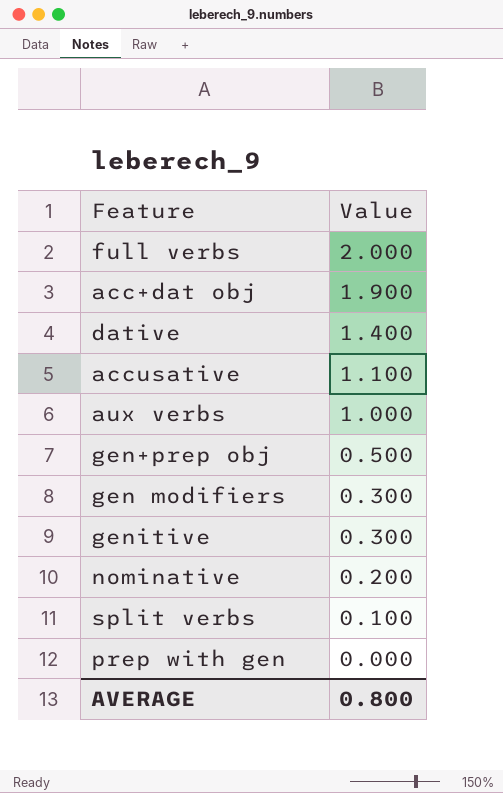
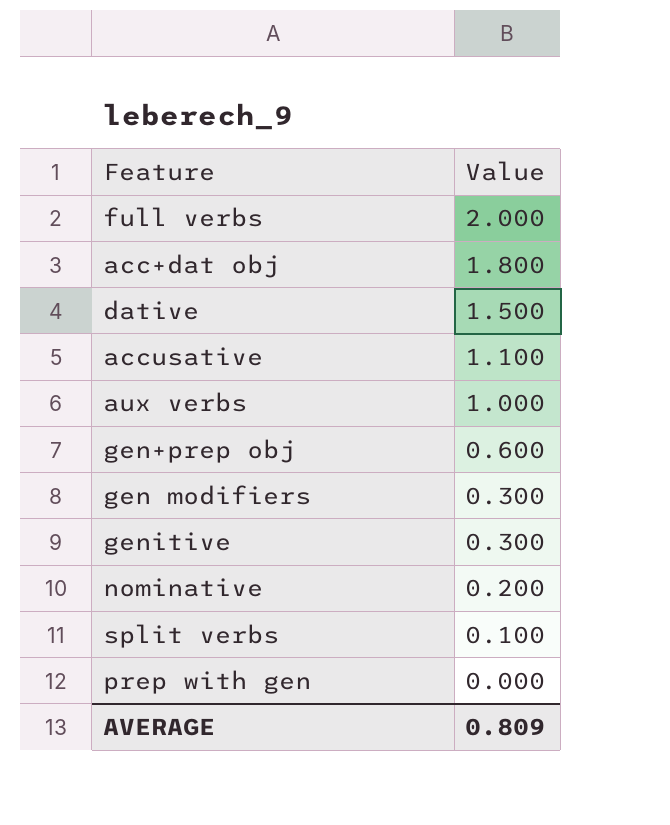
acc+dat obj | Value: 1.900 -> 1.800
dative | Value: 1.400 -> 1.500
gen+prep obj | Value: 0.500 -> 0.600
AVERAGE | Value: 0.800 -> 0.809

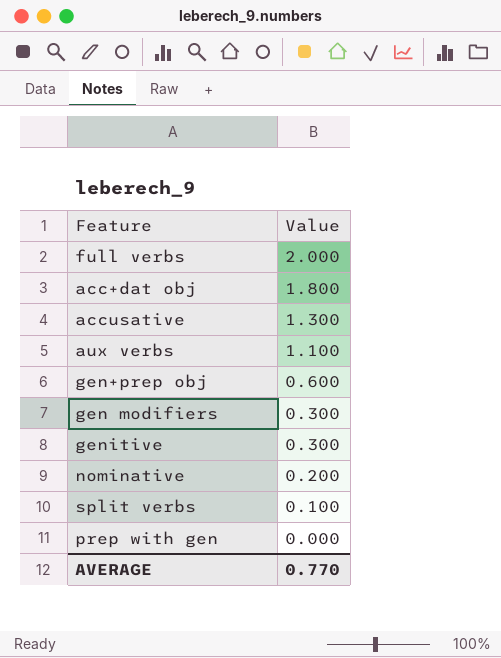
row dative: 1.500 -> none
accusative | Value: 1.100 -> 1.300
aux verbs | Value: 1.000 -> 1.100
AVERAGE | Value: 0.809 -> 0.770

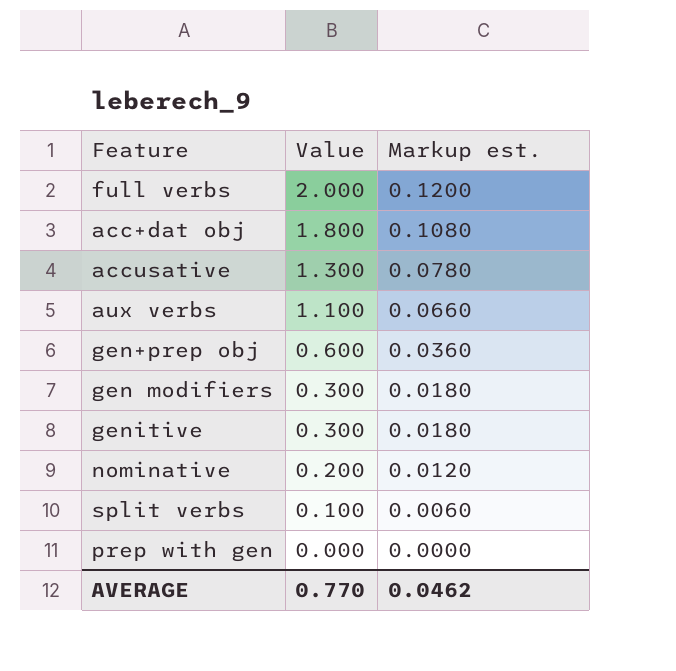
column Markup est. | formula: none -> [Value] * 0.06

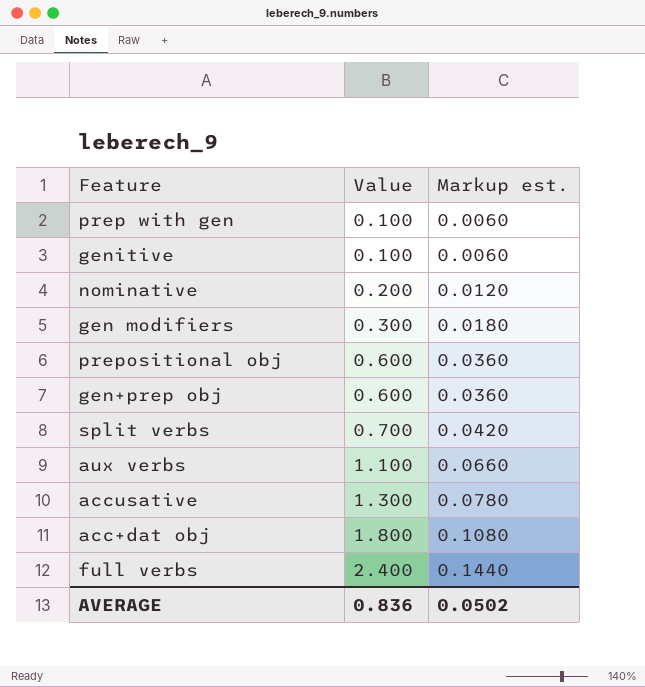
row order: Value descending -> Value ascending
prep with gen | Value: 0.000 -> 0.100
prep with gen | Markup est.: 0.0000 -> 0.0060
genitive | Value: 0.300 -> 0.100
genitive | Markup est.: 0.0180 -> 0.0060
row prepositional obj: none -> 0.600 | 0.0360
split verbs | Value: 0.100 -> 0.700
split verbs | Markup est.: 0.0060 -> 0.0420
full verbs | Value: 2.000 -> 2.400
full verbs | Markup est.: 0.1200 -> 0.1440
AVERAGE | Value: 0.770 -> 0.836
AVERAGE | Markup est.: 0.0462 -> 0.0502

